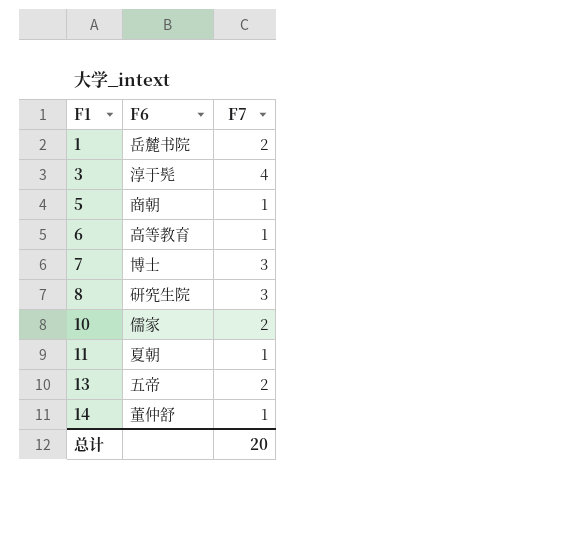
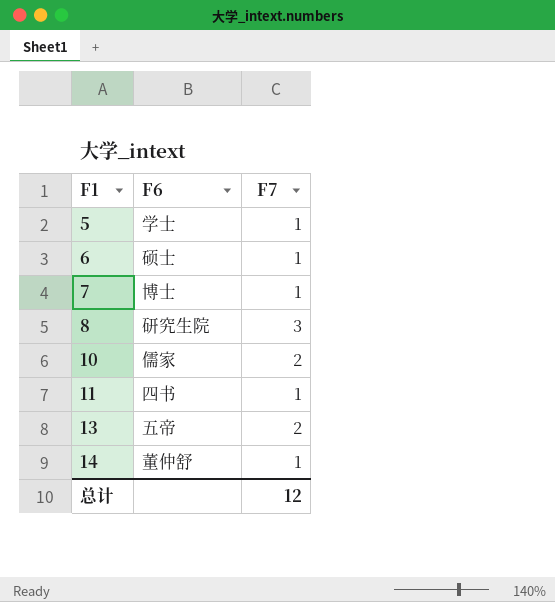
row 1: 岳麓书院 | 2 -> none
row 3: 淳于髡 | 4 -> none
5 | F6: 商朝 -> 学士
6 | F6: 高等教育 -> 硕士
7 | F7: 3 -> 1
11 | F6: 夏朝 -> 四书
总计 | F7: 20 -> 12

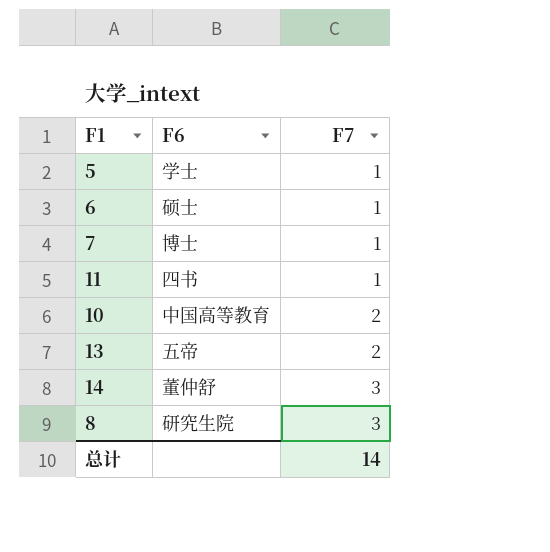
row order: F1 ascending -> F7 ascending
10 | F6: 儒家 -> 中国高等教育
14 | F7: 1 -> 3
总计 | F7: 12 -> 14

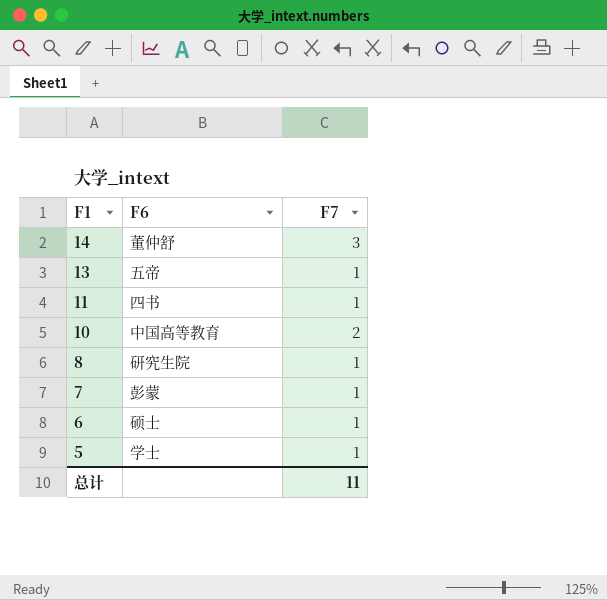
row order: F7 ascending -> F1 descending
13 | F7: 2 -> 1
8 | F7: 3 -> 1
7 | F6: 博士 -> 彭蒙
总计 | F7: 14 -> 11

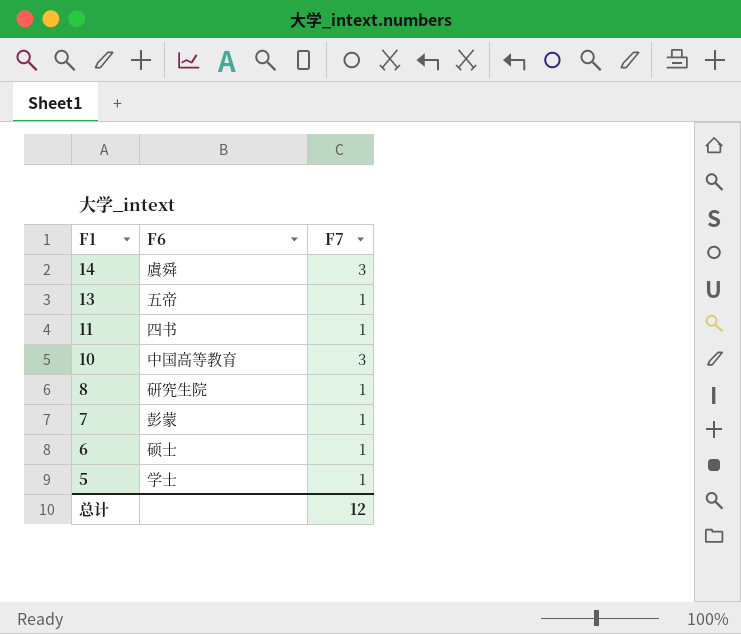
14 | F6: 董仲舒 -> 虞舜
10 | F7: 2 -> 3
总计 | F7: 11 -> 12

